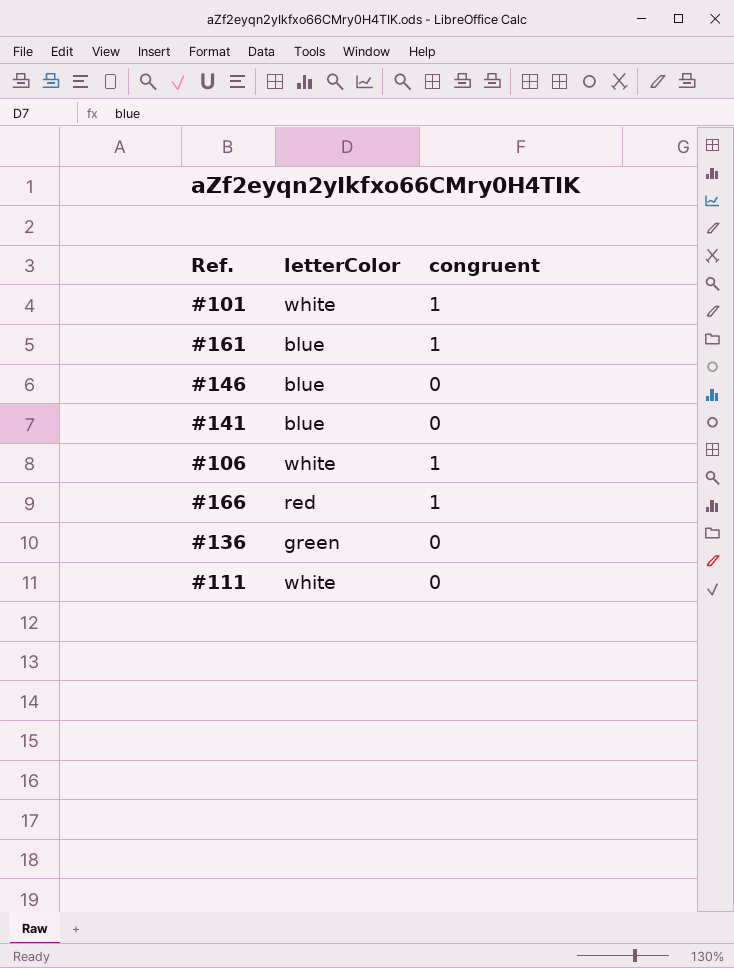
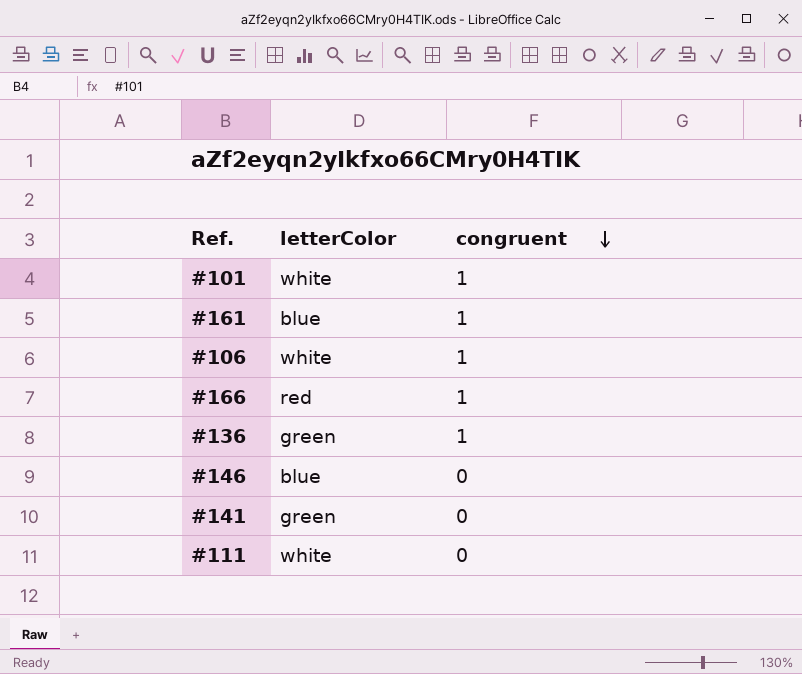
row order: none -> congruent descending
#136 | congruent: 0 -> 1
#141 | letterColor: blue -> green

